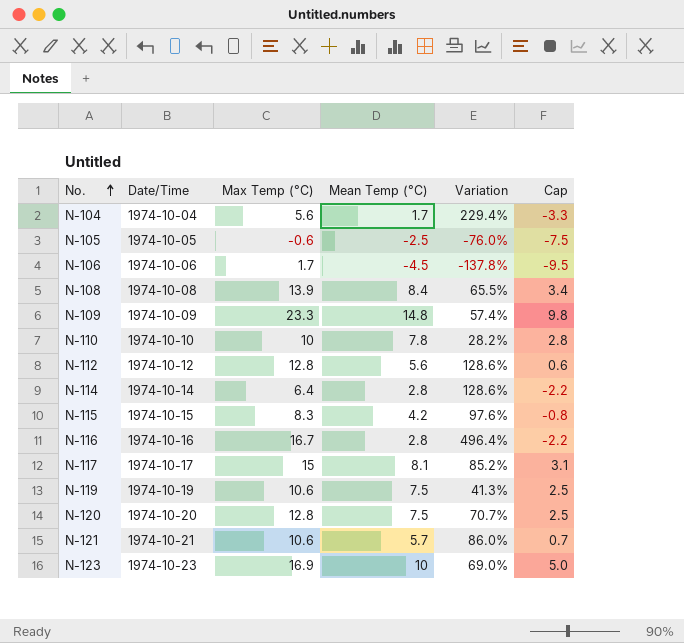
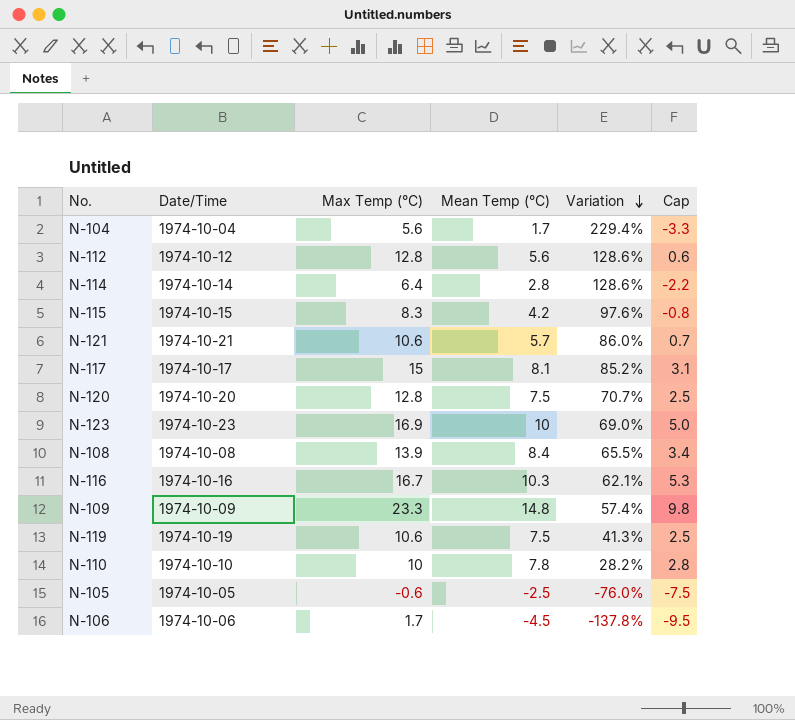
row order: No. ascending -> Variation descending
N-116 | Mean Temp (°C): 2.8 -> 10.3
N-116 | Variation: 496.4% -> 62.1%
N-116 | Cap: -2.2 -> 5.3

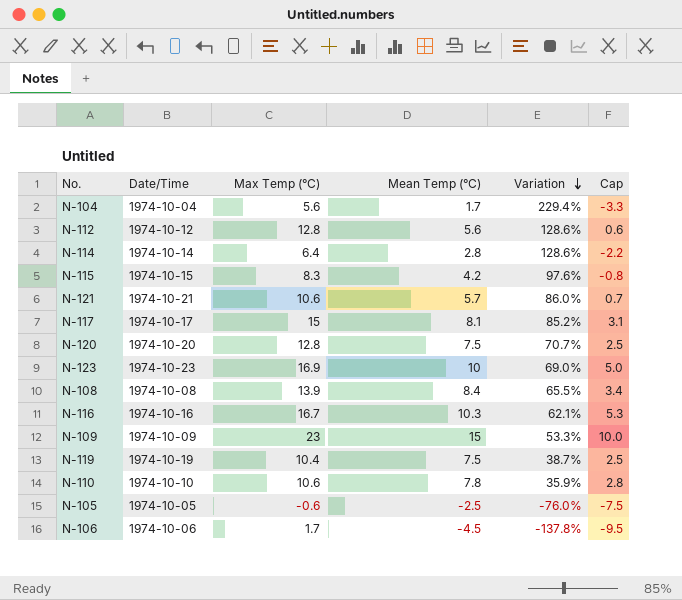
N-109 | Max Temp (°C): 23.3 -> 23
N-109 | Mean Temp (°C): 14.8 -> 15
N-109 | Variation: 57.4% -> 53.3%
N-109 | Cap: 9.8 -> 10.0
N-119 | Max Temp (°C): 10.6 -> 10.4
N-119 | Variation: 41.3% -> 38.7%
N-110 | Max Temp (°C): 10 -> 10.6
N-110 | Variation: 28.2% -> 35.9%

